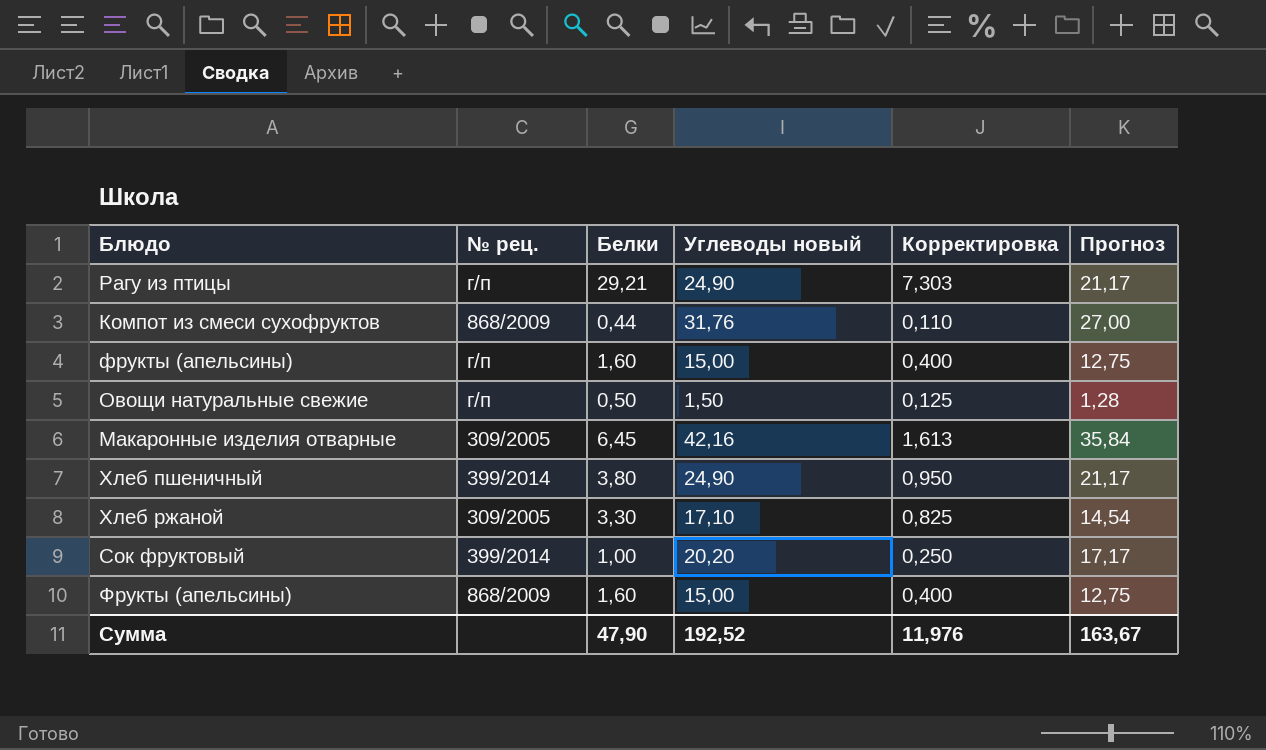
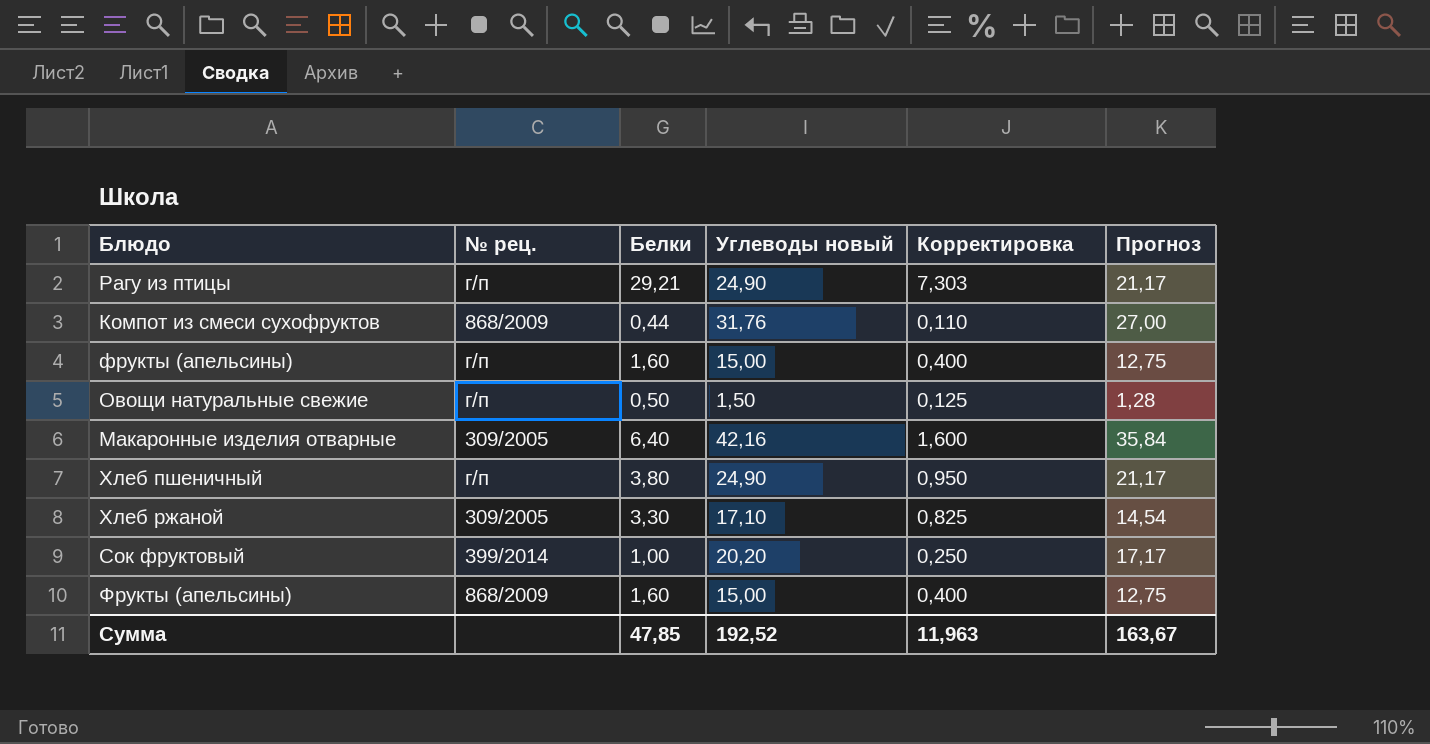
Макаронные изделия отварные | Белки: 6,45 -> 6,40
Макаронные изделия отварные | Корректировка: 1,613 -> 1,600
Хлеб пшеничный | № рец.: 399/2014 -> г/п
Сумма | Белки: 47,90 -> 47,85
Сумма | Корректировка: 11,976 -> 11,963

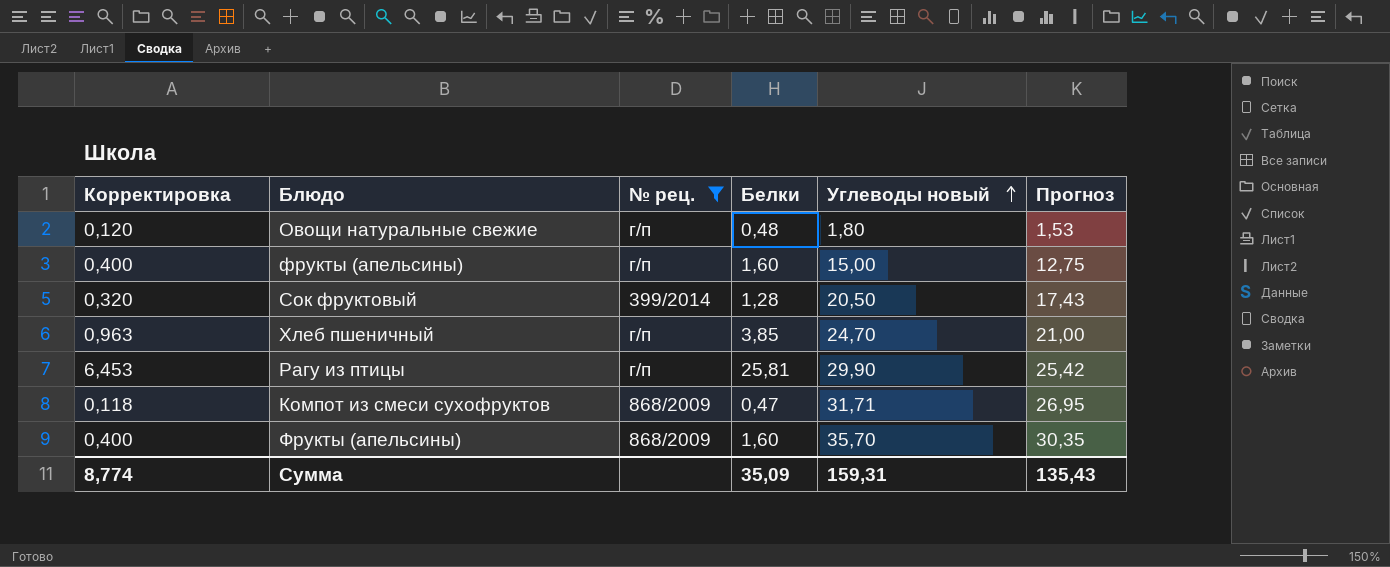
filter: none -> № рец. != 309/2005
row order: none -> Углеводы новый ascending
column Корректировка | position: 5 -> 1
Овощи натуральные свежие | Корректировка: 0,125 -> 0,120
Овощи натуральные свежие | Белки: 0,50 -> 0,48
Овощи натуральные свежие | Углеводы новый: 1,50 -> 1,80
Овощи натуральные свежие | Прогноз: 1,28 -> 1,53
Сок фруктовый | Корректировка: 0,250 -> 0,320
Сок фруктовый | Белки: 1,00 -> 1,28
Сок фруктовый | Углеводы новый: 20,20 -> 20,50
Сок фруктовый | Прогноз: 17,17 -> 17,43
Хлеб пшеничный | Корректировка: 0,950 -> 0,963
Хлеб пшеничный | Белки: 3,80 -> 3,85
Хлеб пшеничный | Углеводы новый: 24,90 -> 24,70
Хлеб пшеничный | Прогноз: 21,17 -> 21,00
Рагу из птицы | Корректировка: 7,303 -> 6,453
Рагу из птицы | Белки: 29,21 -> 25,81
Рагу из птицы | Углеводы новый: 24,90 -> 29,90
Рагу из птицы | Прогноз: 21,17 -> 25,42
Компот из смеси сухофруктов | Корректировка: 0,110 -> 0,118
Компот из смеси сухофруктов | Белки: 0,44 -> 0,47
Компот из смеси сухофруктов | Углеводы новый: 31,76 -> 31,71
Компот из смеси сухофруктов | Прогноз: 27,00 -> 26,95
Фрукты (апельсины) | Углеводы новый: 15,00 -> 35,70
Фрукты (апельсины) | Прогноз: 12,75 -> 30,35
Сумма | Корректировка: 11,963 -> 8,774
Сумма | Белки: 47,85 -> 35,09
Сумма | Углеводы новый: 192,52 -> 159,31
Сумма | Прогноз: 163,67 -> 135,43

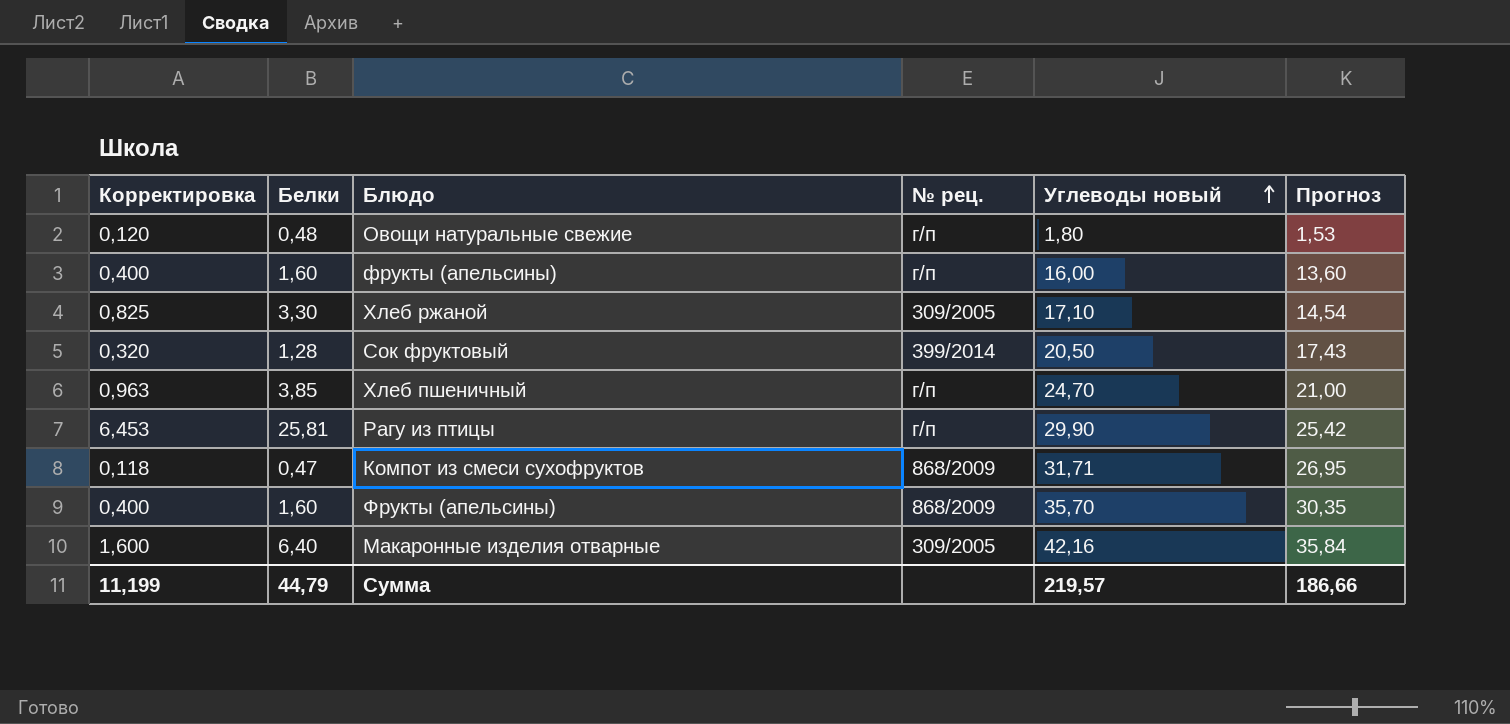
filter: № рец. != 309/2005 -> none
column Белки | position: 4 -> 2
фрукты (апельсины) | Углеводы новый: 15,00 -> 16,00
фрукты (апельсины) | Прогноз: 12,75 -> 13,60
Сумма | Корректировка: 8,774 -> 11,199
Сумма | Белки: 35,09 -> 44,79
Сумма | Углеводы новый: 159,31 -> 219,57
Сумма | Прогноз: 135,43 -> 186,66

